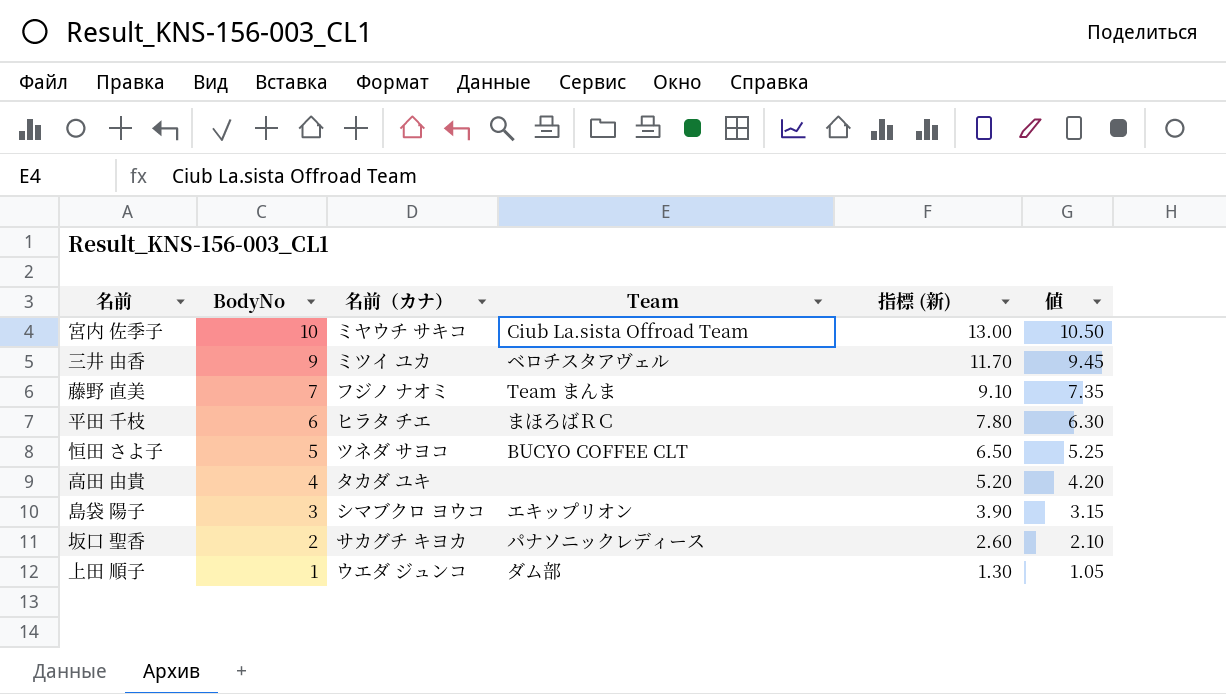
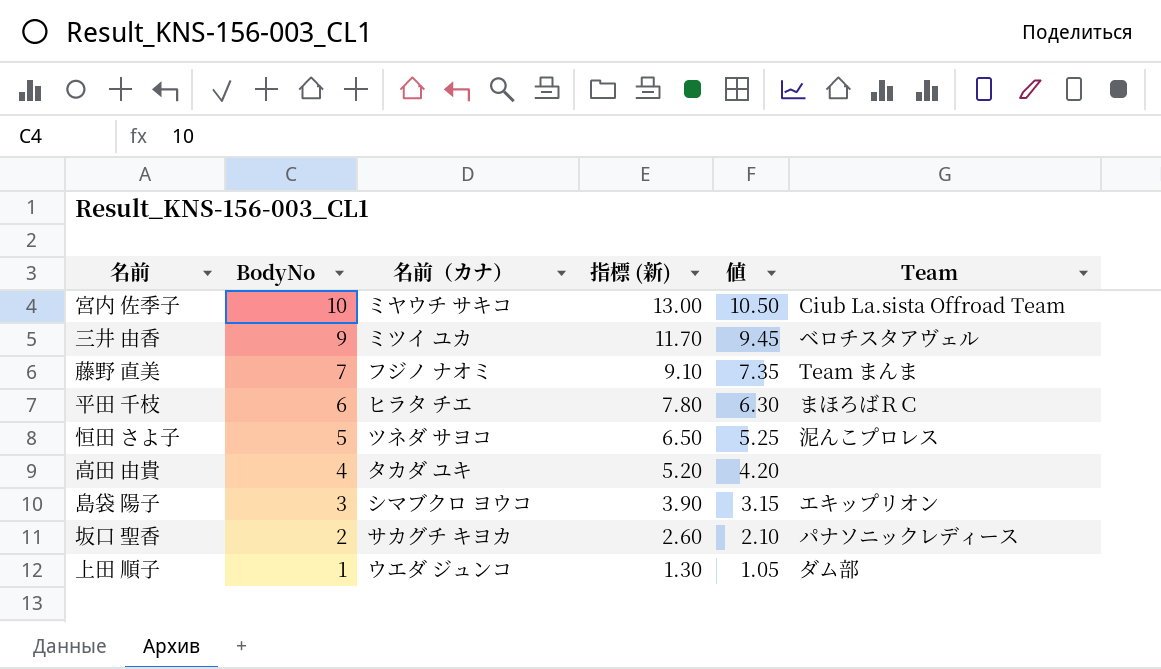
column Team | position: 4 -> 6
恒田 さよ子 | Team: BUCYO COFFEE CLT -> 泥んこプロレス

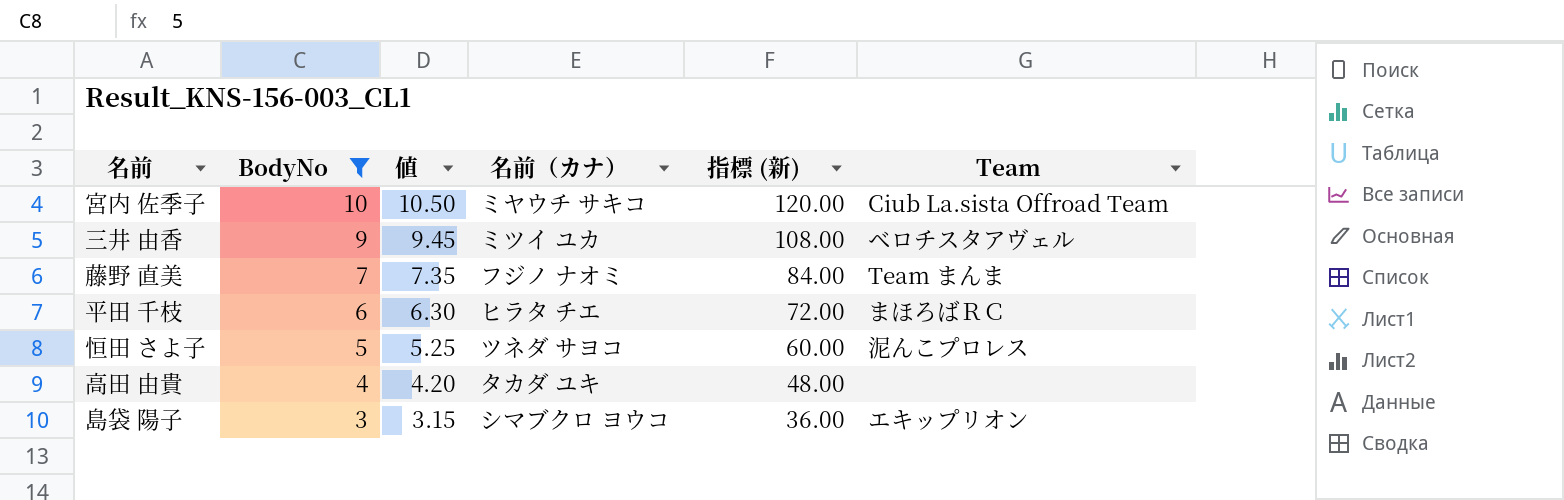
filter: none -> BodyNo >= 3
column 値 | position: 5 -> 3
column 指標 (新) | formula: [BodyNo] * 1.3 -> [BodyNo] * 12

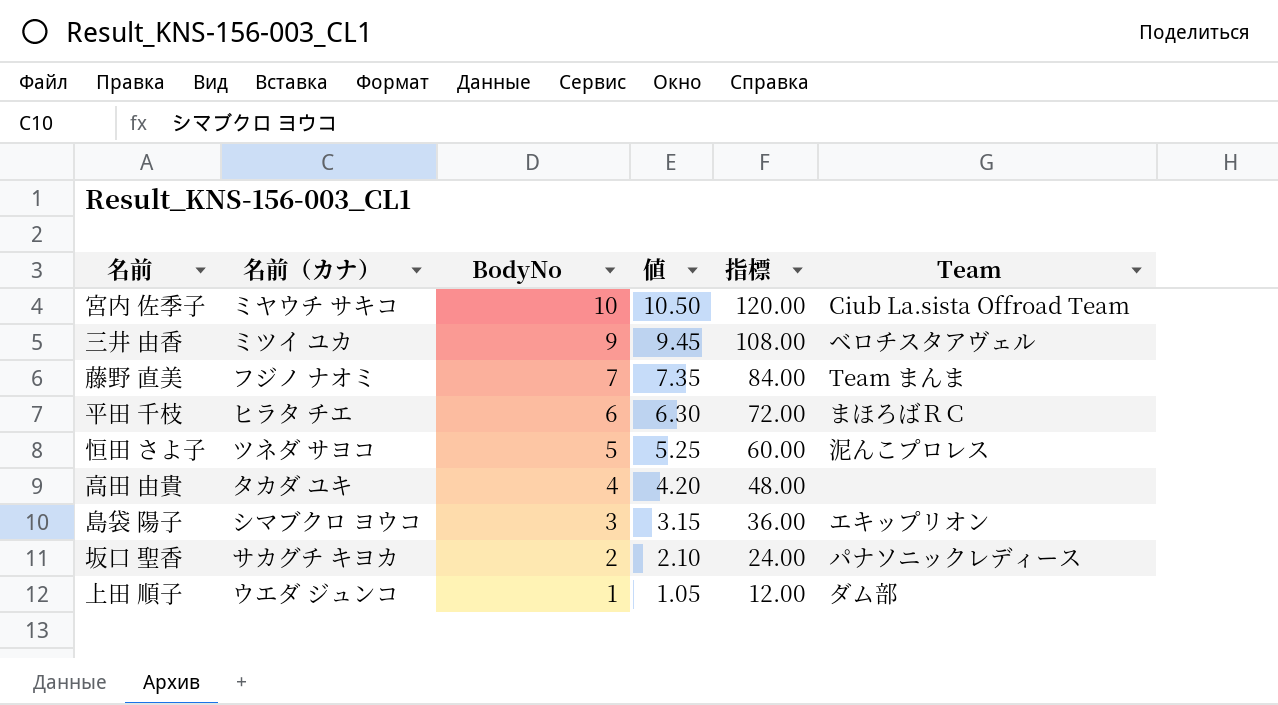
filter: BodyNo >= 3 -> none
column 名前（カナ） | position: 4 -> 2
column name: 指標 (新) -> 指標

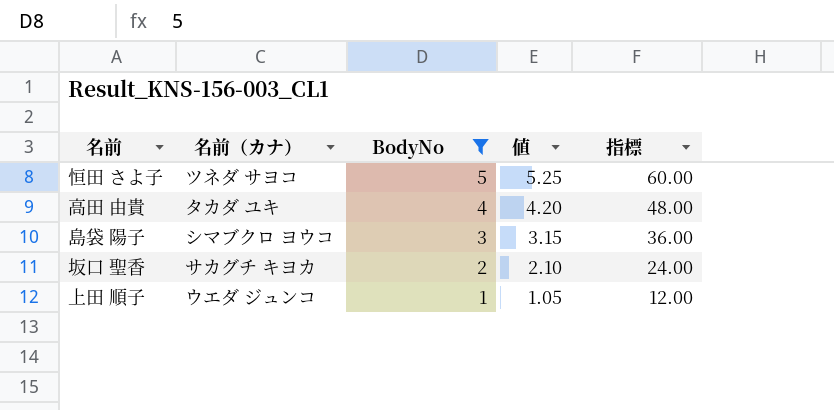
filter: none -> BodyNo <= 5
column Team | position: 6 -> none

